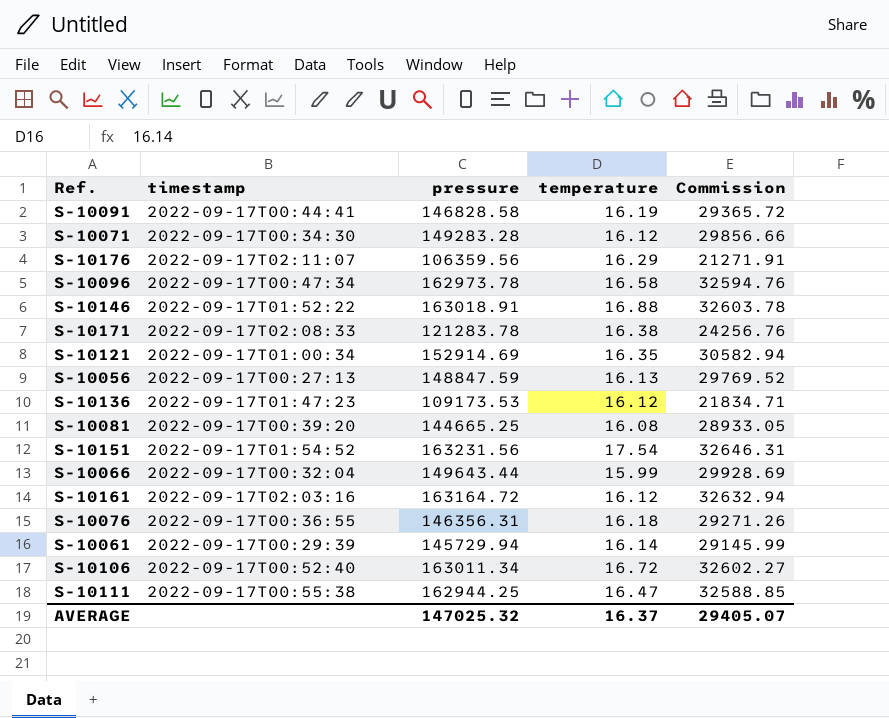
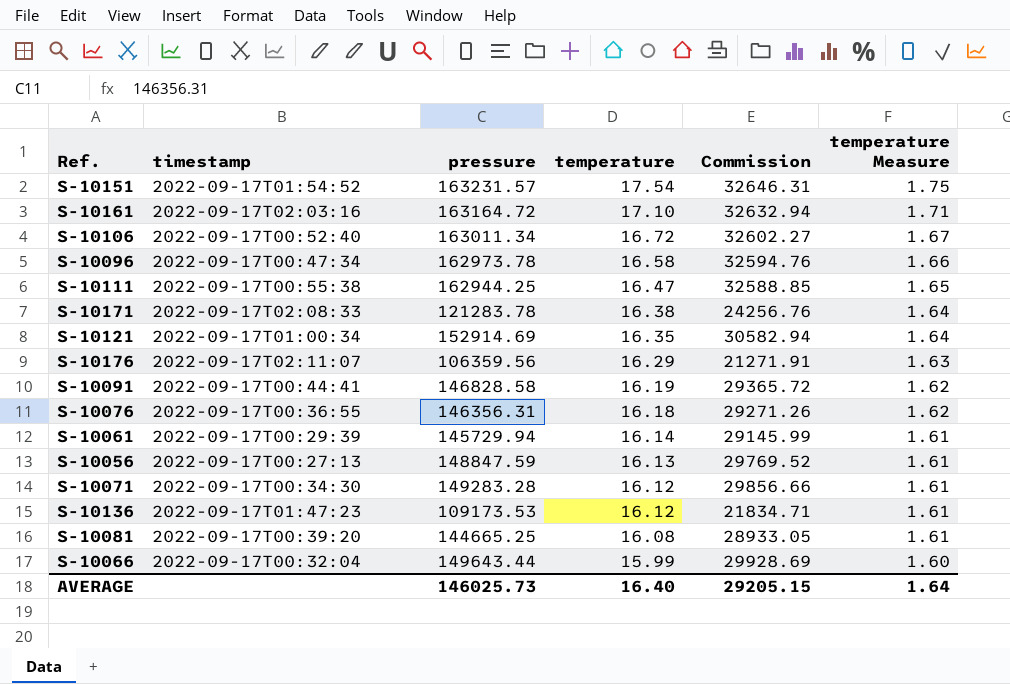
row order: none -> temperature descending
column temperature Measure | formula: none -> [temperature] * 0.1
row S-10146: 2022-09-17T01:52:22 | 163018.91 | 16.88 | 32603.78 -> none
S-10151 | pressure: 163231.56 -> 163231.57
S-10161 | temperature: 16.12 -> 17.10
AVERAGE | pressure: 147025.32 -> 146025.73
AVERAGE | temperature: 16.37 -> 16.40
AVERAGE | Commission: 29405.07 -> 29205.15

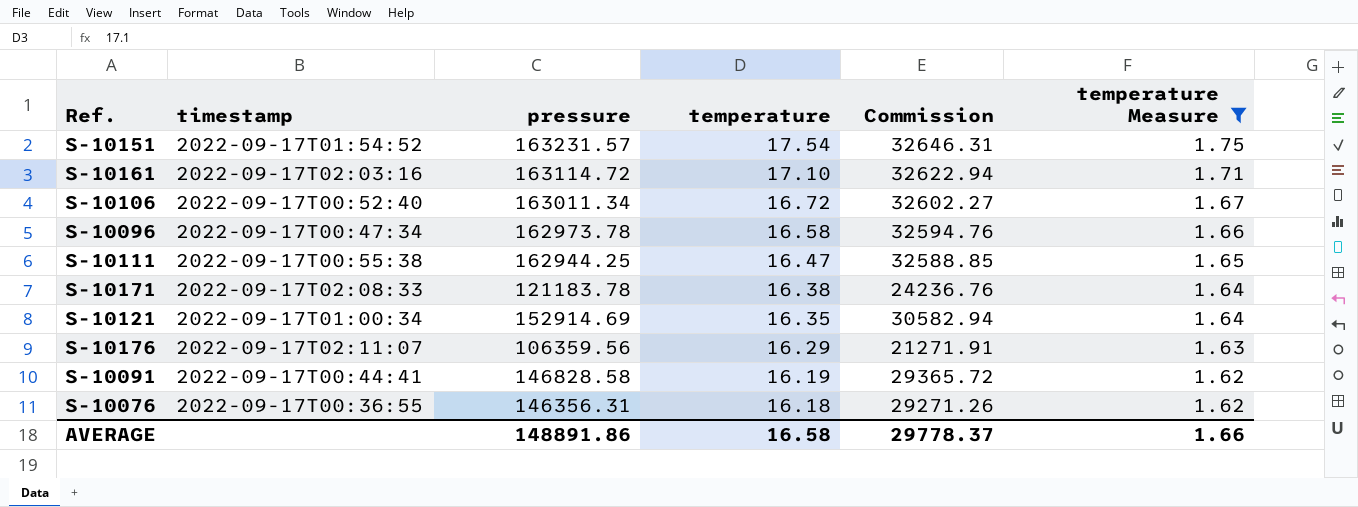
filter: none -> temperature Measure >= 1.62
S-10161 | pressure: 163164.72 -> 163114.72
S-10161 | Commission: 32632.94 -> 32622.94
S-10171 | pressure: 121283.78 -> 121183.78
S-10171 | Commission: 24256.76 -> 24236.76
AVERAGE | pressure: 146025.73 -> 148891.86
AVERAGE | temperature: 16.40 -> 16.58
AVERAGE | Commission: 29205.15 -> 29778.37
AVERAGE | temperature Measure: 1.64 -> 1.66

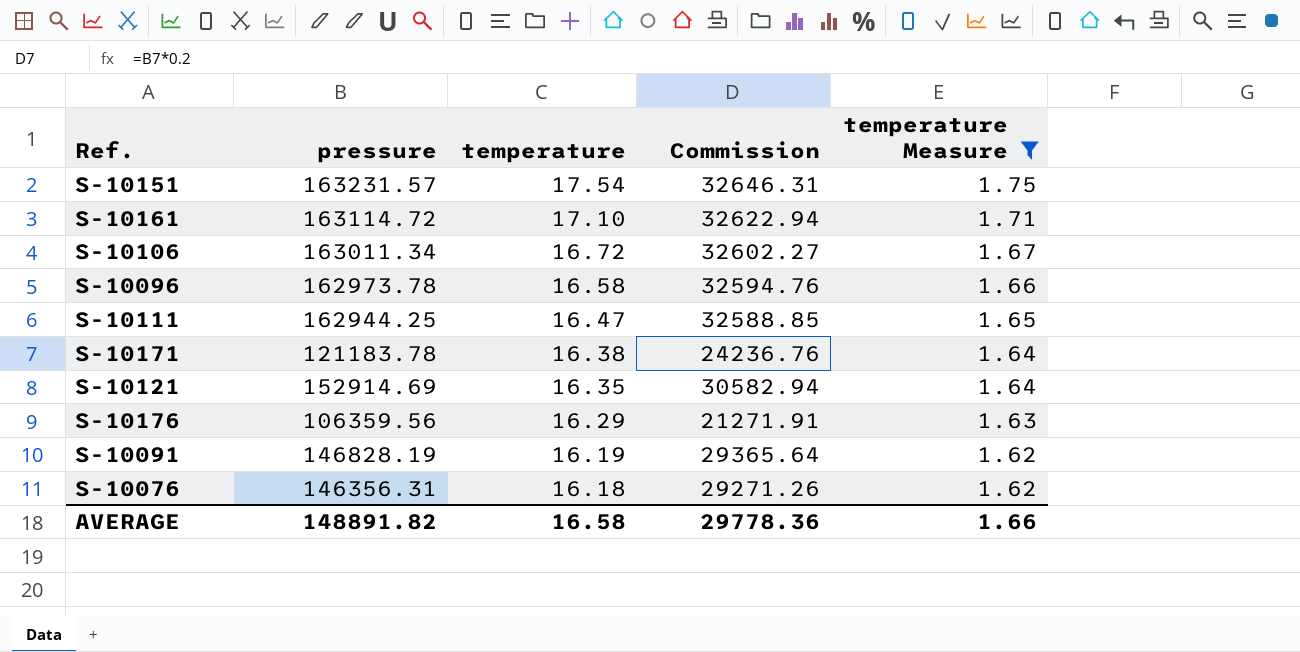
column timestamp | position: 2 -> none
S-10091 | pressure: 146828.58 -> 146828.19
S-10091 | Commission: 29365.72 -> 29365.64
AVERAGE | pressure: 148891.86 -> 148891.82
AVERAGE | Commission: 29778.37 -> 29778.36

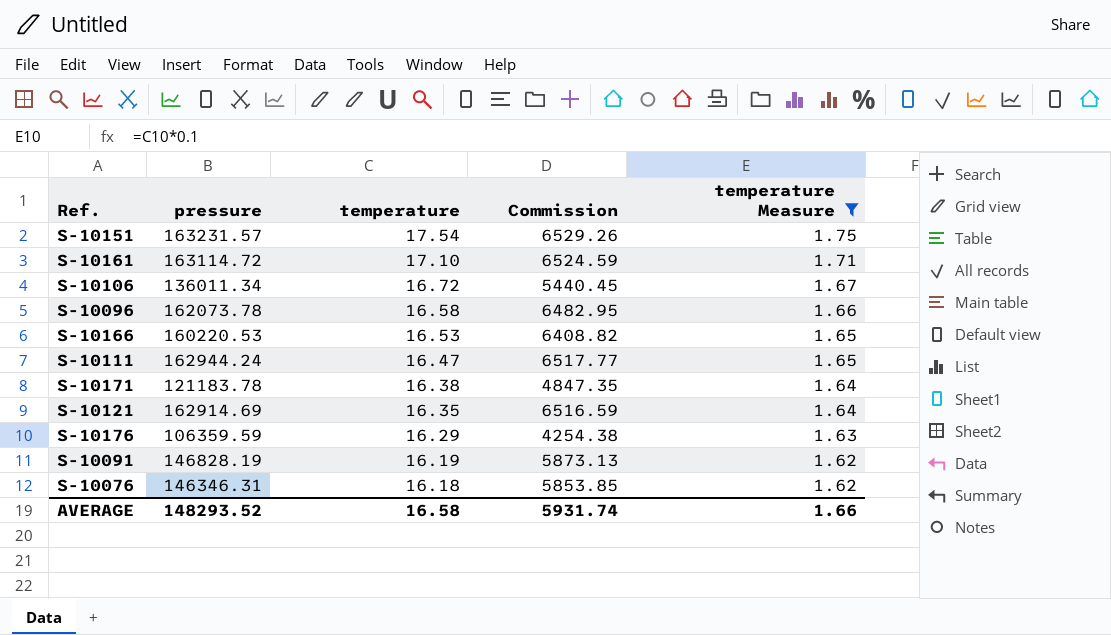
column Commission | formula: [pressure] * 0.2 -> [pressure] * 0.04
S-10106 | pressure: 163011.34 -> 136011.34
S-10096 | pressure: 162973.78 -> 162073.78
row S-10166: none -> 160220.53 | 16.53 | 6408.82 | 1.65
S-10111 | pressure: 162944.25 -> 162944.24
S-10121 | pressure: 152914.69 -> 162914.69
S-10176 | pressure: 106359.56 -> 106359.59
S-10076 | pressure: 146356.31 -> 146346.31
AVERAGE | pressure: 148891.82 -> 148293.52
AVERAGE | Commission: 29778.36 -> 5931.74

